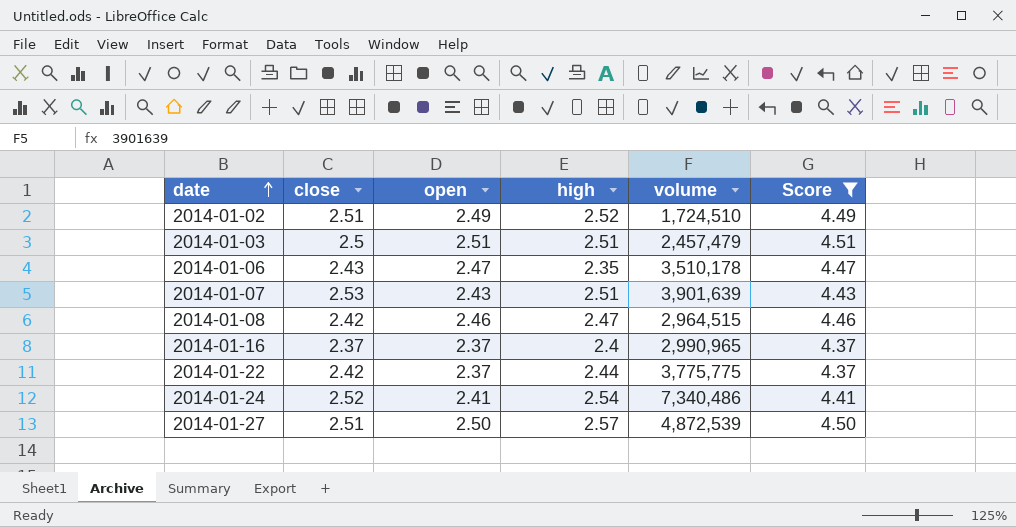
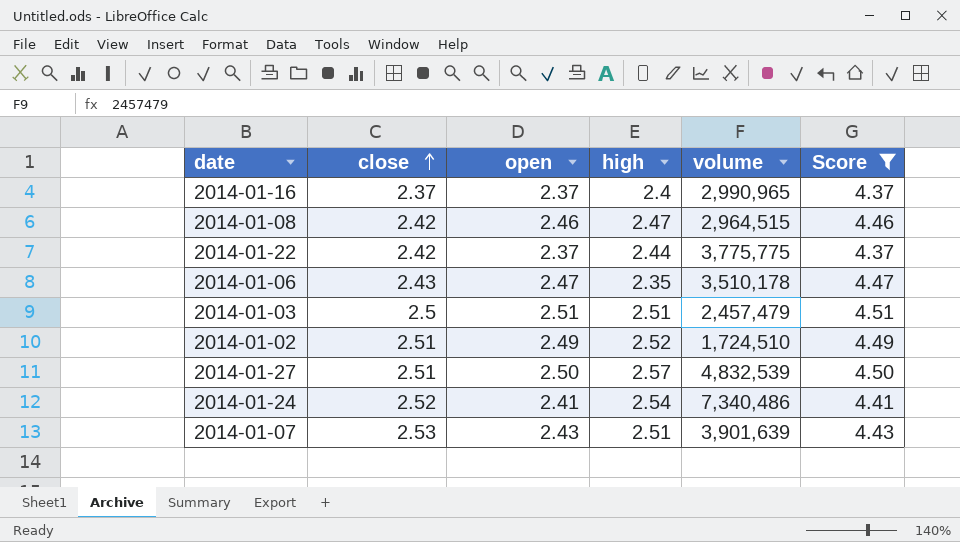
row order: date ascending -> close ascending
2014-01-27 | volume: 4,872,539 -> 4,832,539

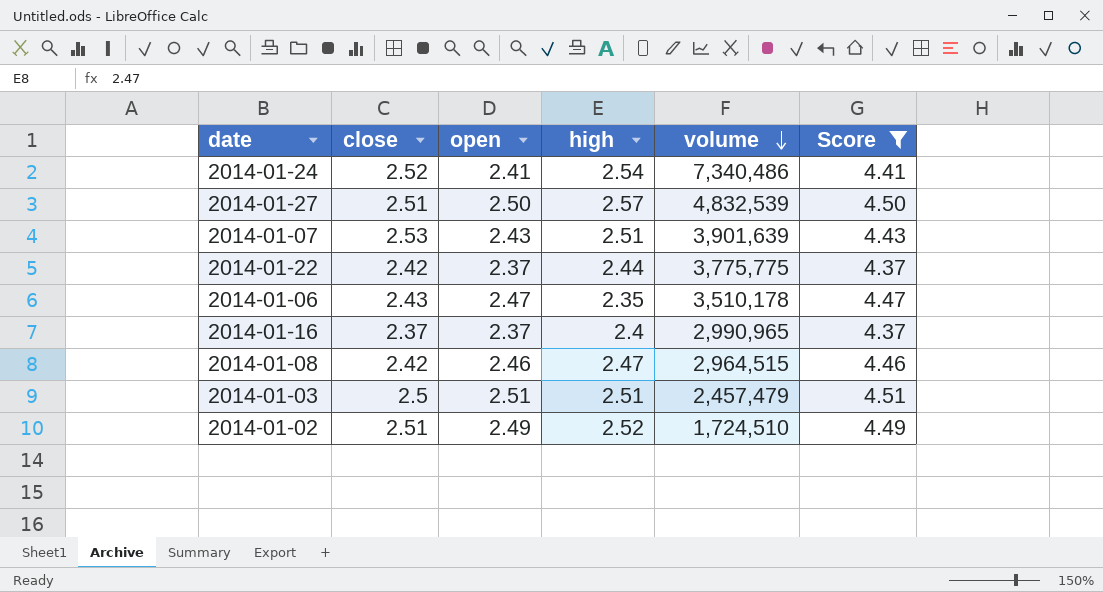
row order: close ascending -> volume descending

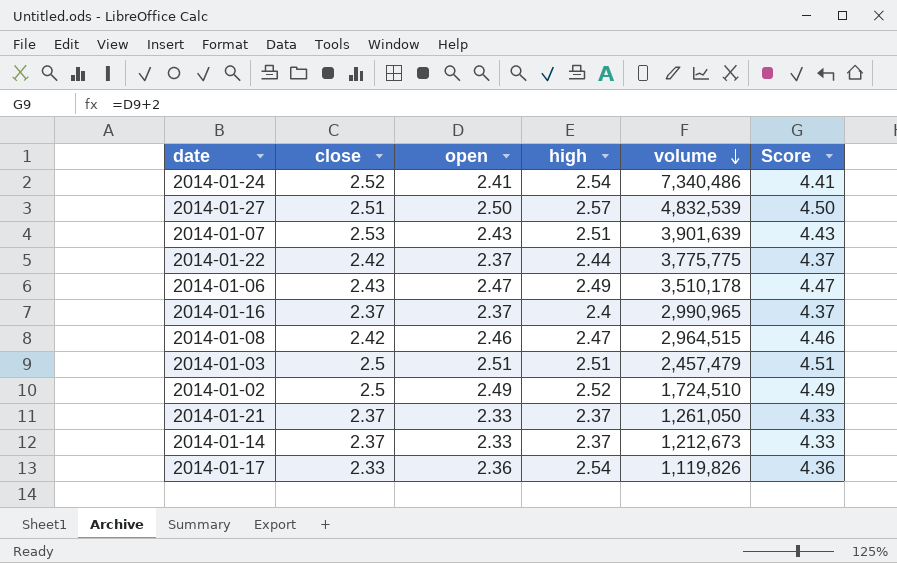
filter: Score >= 4.37 -> none
2014-01-06 | high: 2.35 -> 2.49
2014-01-02 | close: 2.51 -> 2.5

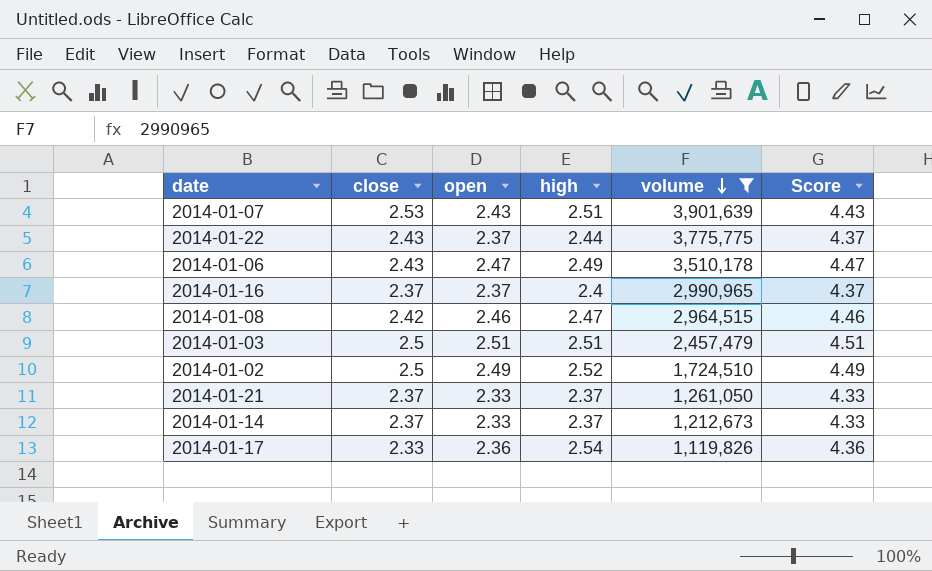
filter: none -> volume <= 3,901,639
2014-01-22 | close: 2.42 -> 2.43

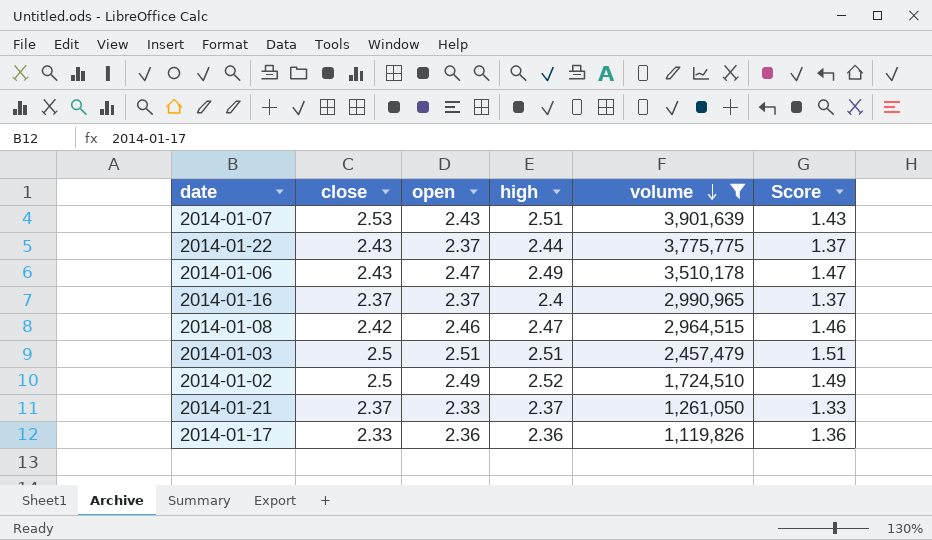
column Score | formula: [open] + 2 -> [open] - 1
row 2014-01-14: 2.37 | 2.33 | 2.37 | 1,212,673 | 4.33 -> none
2014-01-17 | high: 2.54 -> 2.36

